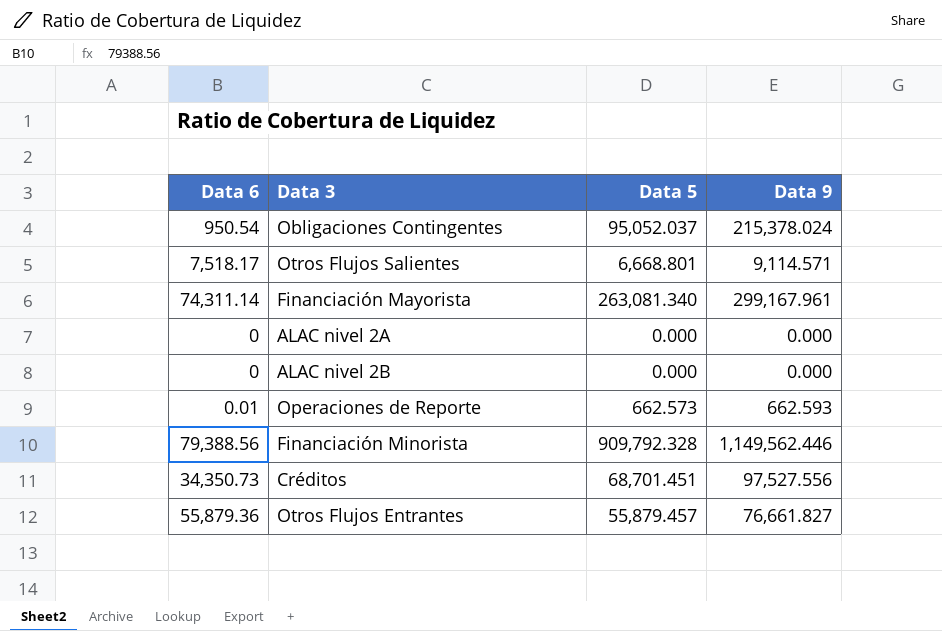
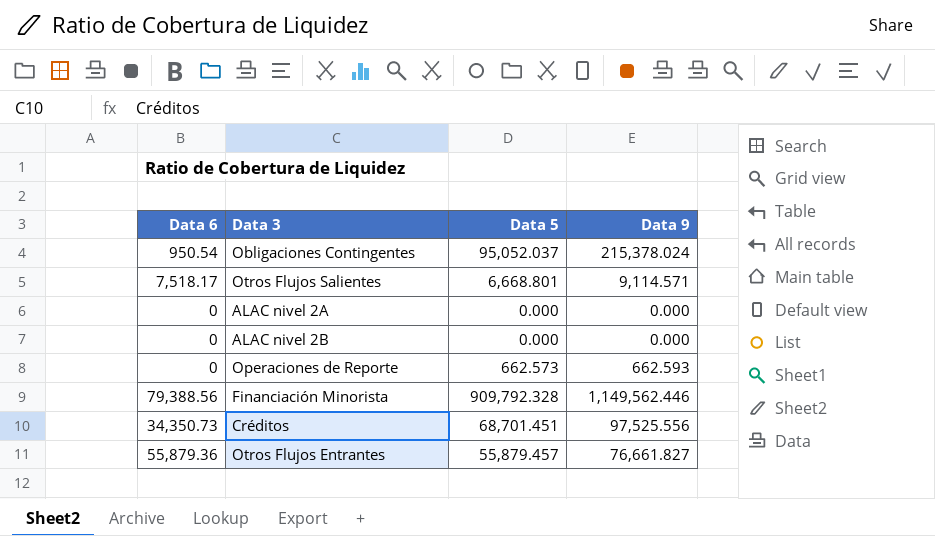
row Financiación Mayorista: 74,311.14 | 263,081.340 | 299,167.961 -> none
Operaciones de Reporte | Data 6: 0.01 -> 0
Créditos | Data 9: 97,527.556 -> 97,525.556

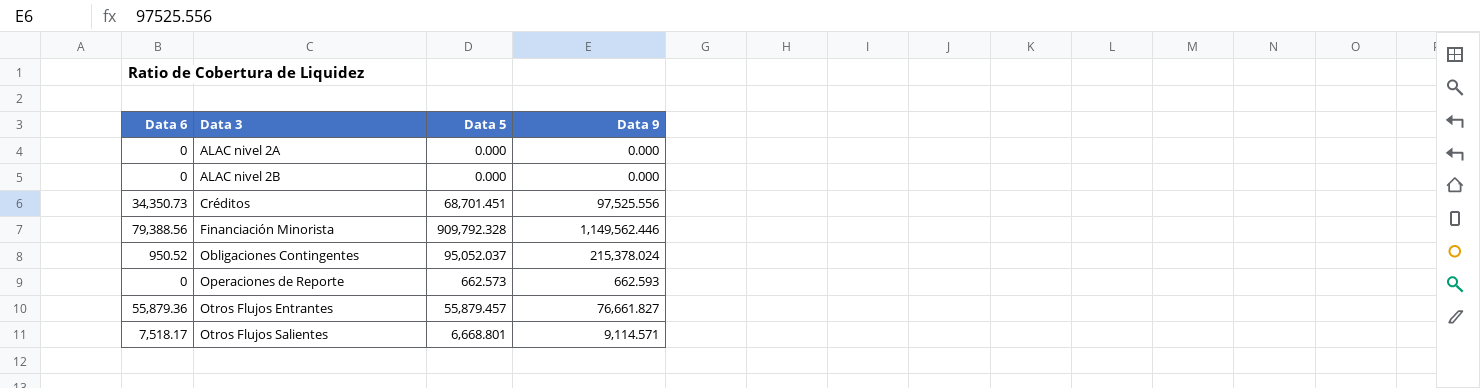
row order: none -> Data 3 ascending
Obligaciones Contingentes | Data 6: 950.54 -> 950.52

